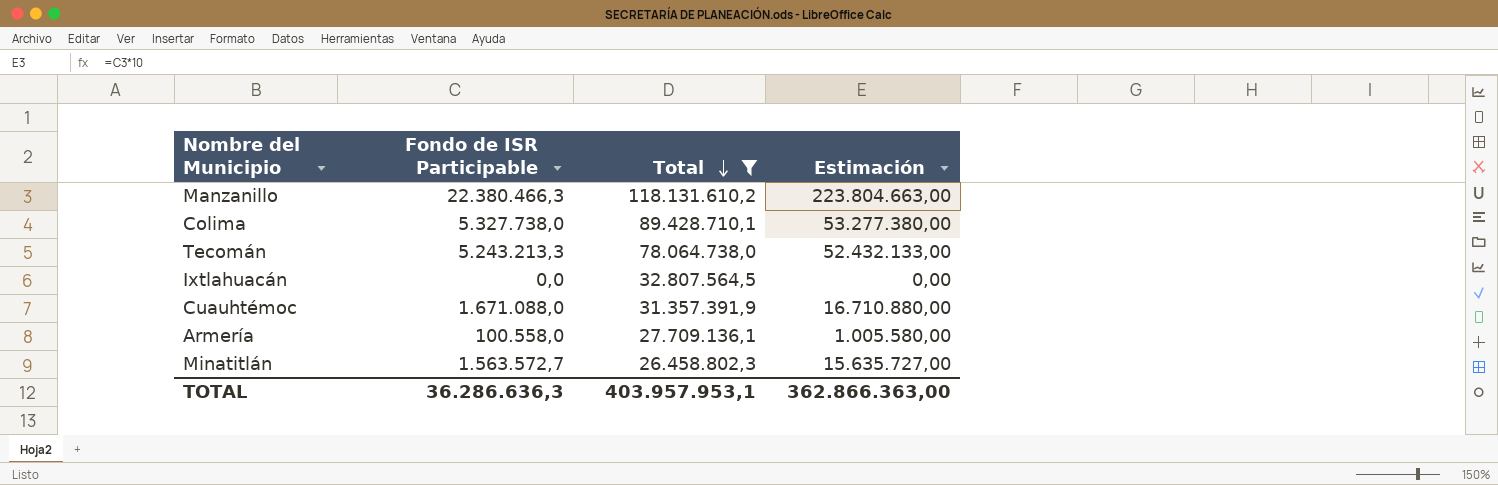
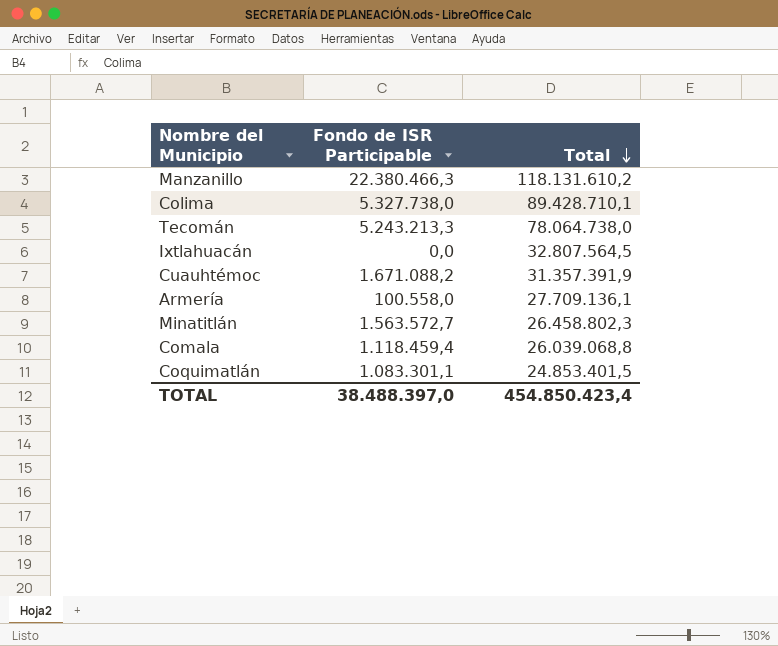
filter: Total >= 26.458.802,3 -> none
column Estimación | formula: [Fondo de ISR Participable] * 10 -> none
Cuauhtémoc | Fondo de ISR Participable: 1.671.088,0 -> 1.671.088,2
TOTAL | Fondo de ISR Participable: 36.286.636,3 -> 38.488.397,0
TOTAL | Total: 403.957.953,1 -> 454.850.423,4

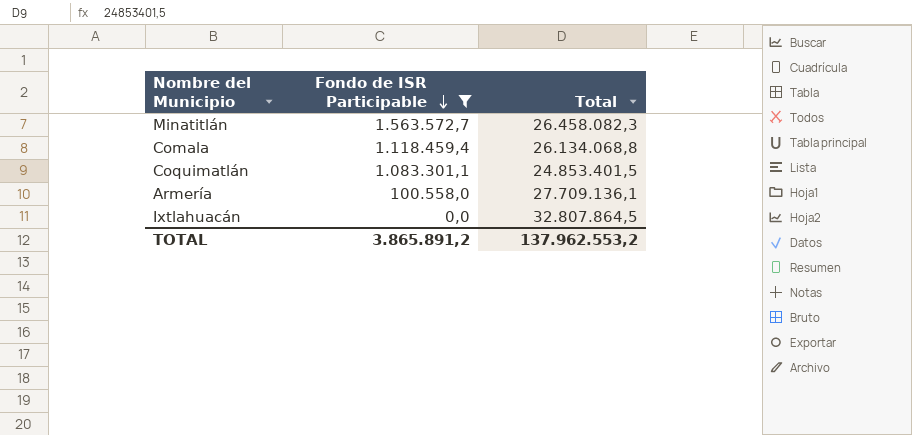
filter: none -> Fondo de ISR Participable <= 1.563.572,7
row order: Total descending -> Fondo de ISR Participable descending
Minatitlán | Total: 26.458.802,3 -> 26.458.082,3
Comala | Total: 26.039.068,8 -> 26.134.068,8
Ixtlahuacán | Total: 32.807.564,5 -> 32.807.864,5
TOTAL | Fondo de ISR Participable: 38.488.397,0 -> 3.865.891,2
TOTAL | Total: 454.850.423,4 -> 137.962.553,2

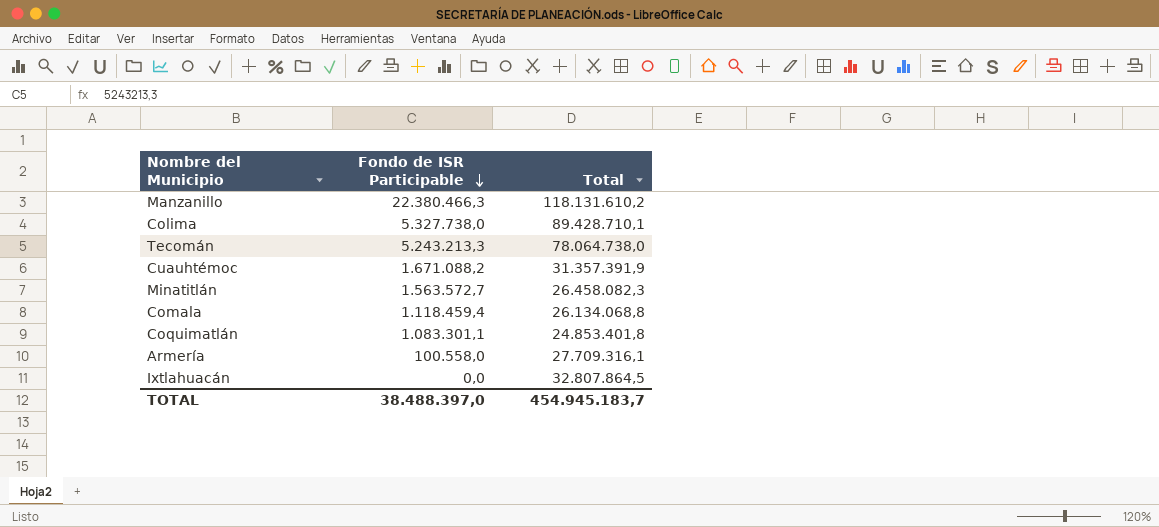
filter: Fondo de ISR Participable <= 1.563.572,7 -> none
Coquimatlán | Total: 24.853.401,5 -> 24.853.401,8
Armería | Total: 27.709.136,1 -> 27.709.316,1
TOTAL | Fondo de ISR Participable: 3.865.891,2 -> 38.488.397,0
TOTAL | Total: 137.962.553,2 -> 454.945.183,7

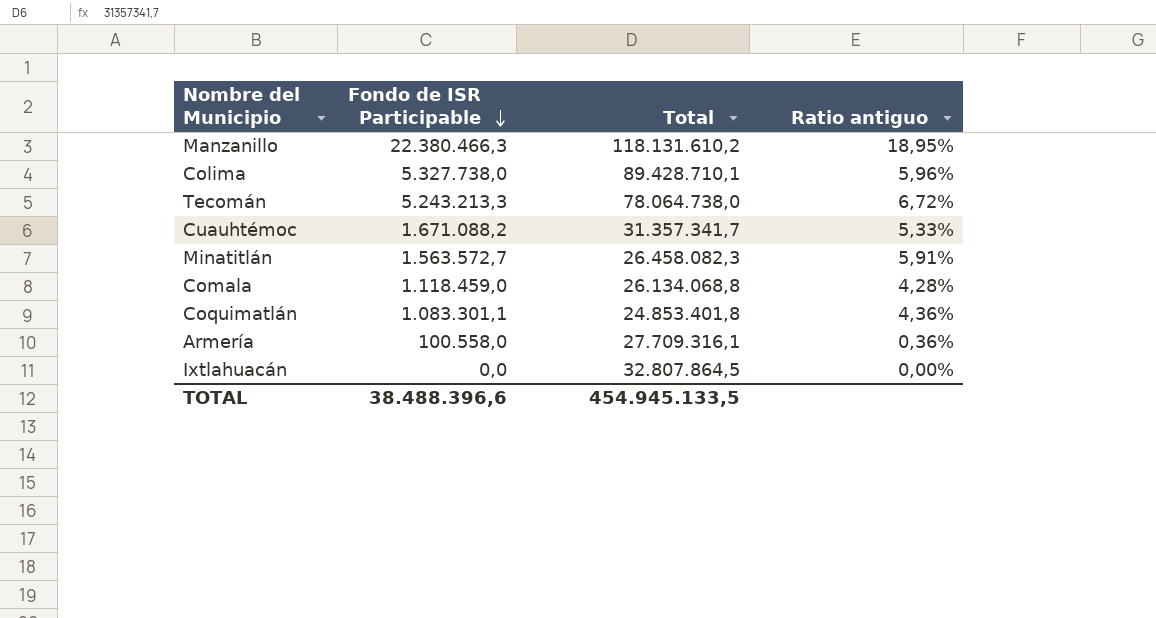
column Ratio antiguo | formula: none -> [Fondo de ISR Participable] / [Total]
Cuauhtémoc | Total: 31.357.391,9 -> 31.357.341,7
Comala | Fondo de ISR Participable: 1.118.459,4 -> 1.118.459,0
TOTAL | Fondo de ISR Participable: 38.488.397,0 -> 38.488.396,6
TOTAL | Total: 454.945.183,7 -> 454.945.133,5

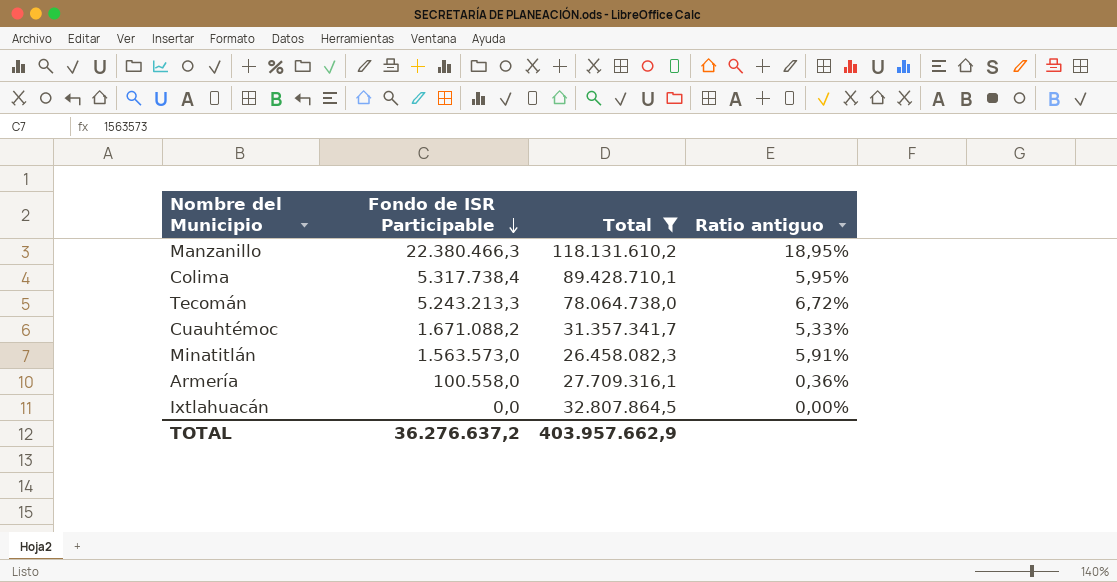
filter: none -> Total >= 26.458.082,3
Colima | Fondo de ISR Participable: 5.327.738,0 -> 5.317.738,4
Colima | Ratio antiguo: 5,96% -> 5,95%
Minatitlán | Fondo de ISR Participable: 1.563.572,7 -> 1.563.573,0
TOTAL | Fondo de ISR Participable: 38.488.396,6 -> 36.276.637,2
TOTAL | Total: 454.945.133,5 -> 403.957.662,9

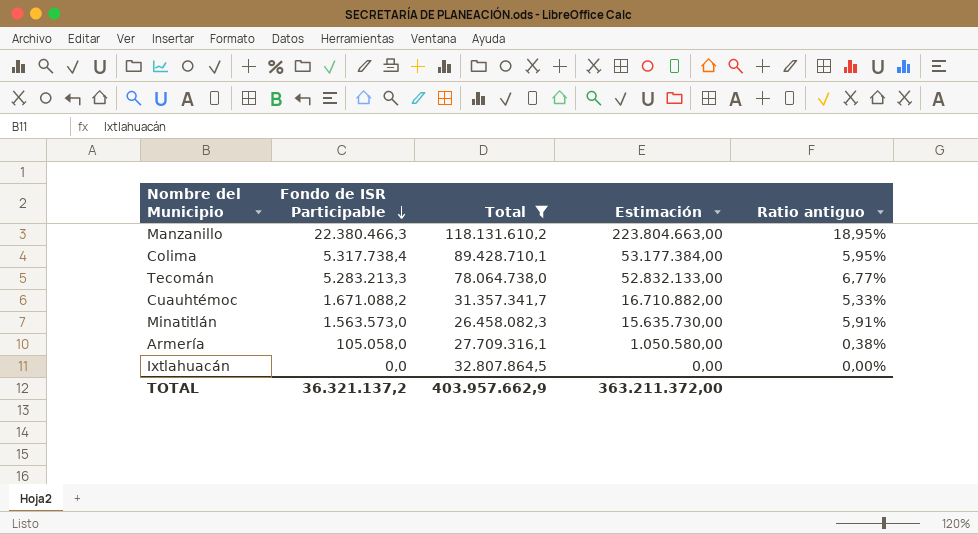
column Estimación | formula: none -> [Fondo de ISR Participable] * 10
Tecomán | Fondo de ISR Participable: 5.243.213,3 -> 5.283.213,3
Tecomán | Ratio antiguo: 6,72% -> 6,77%
Armería | Fondo de ISR Participable: 100.558,0 -> 105.058,0
Armería | Ratio antiguo: 0,36% -> 0,38%
TOTAL | Fondo de ISR Participable: 36.276.637,2 -> 36.321.137,2

